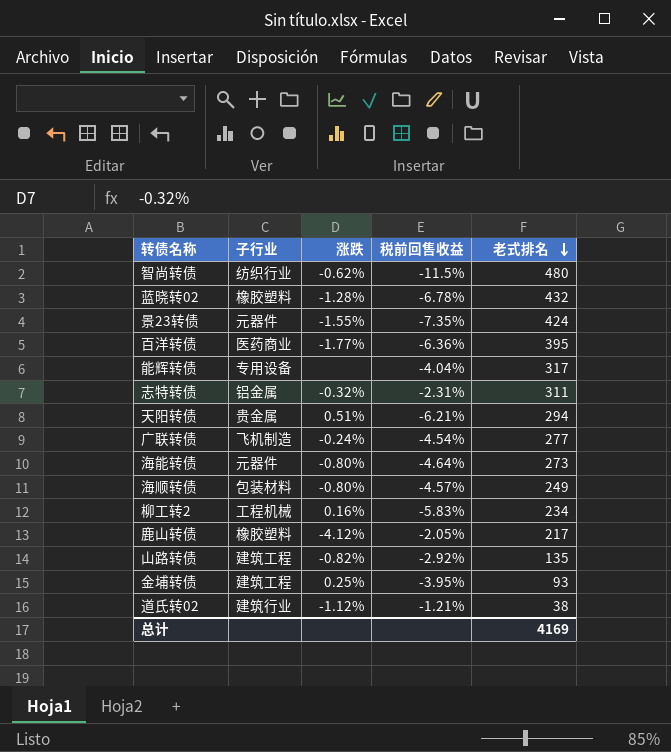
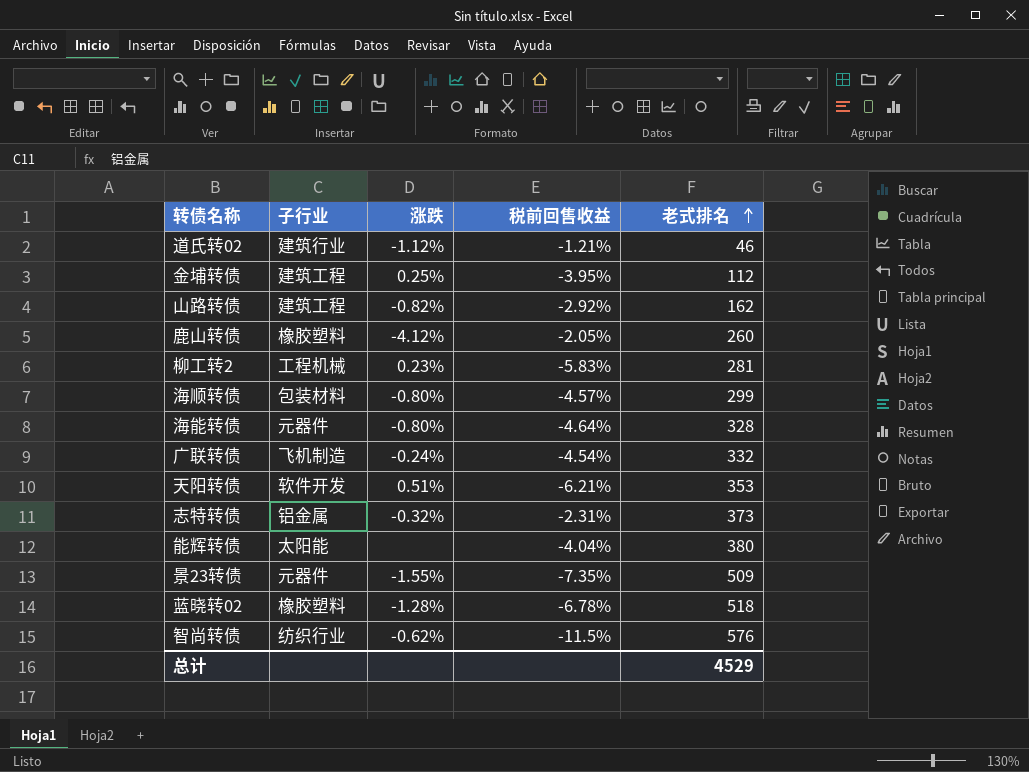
row order: 老式排名 descending -> 老式排名 ascending
row 百洋转债: 医药商业 | -1.77% | -6.36% | 395 -> none
道氏转02 | 老式排名: 38 -> 46
金埔转债 | 老式排名: 93 -> 112
山路转债 | 老式排名: 135 -> 162
鹿山转债 | 老式排名: 217 -> 260
柳工转2 | 涨跌: 0.16% -> 0.23%
柳工转2 | 老式排名: 234 -> 281
海顺转债 | 老式排名: 249 -> 299
海能转债 | 老式排名: 273 -> 328
广联转债 | 老式排名: 277 -> 332
天阳转债 | 子行业: 贵金属 -> 软件开发
天阳转债 | 老式排名: 294 -> 353
志特转债 | 老式排名: 311 -> 373
能辉转债 | 子行业: 专用设备 -> 太阳能
能辉转债 | 老式排名: 317 -> 380
景23转债 | 老式排名: 424 -> 509
蓝晓转02 | 老式排名: 432 -> 518
智尚转债 | 老式排名: 480 -> 576
总计 | 老式排名: 4169 -> 4529

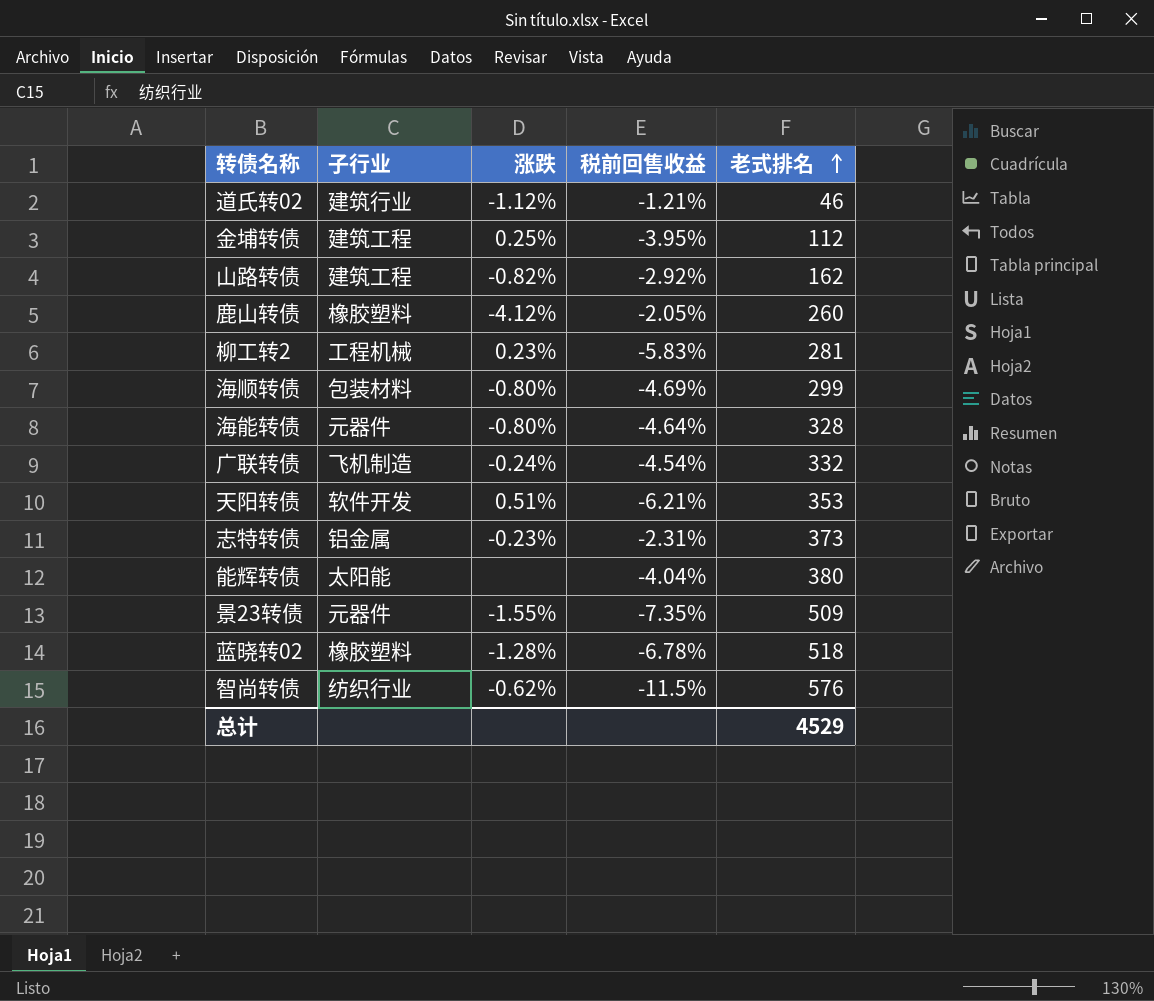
海顺转债 | 税前回售收益: -4.57% -> -4.69%
志特转债 | 涨跌: -0.32% -> -0.23%

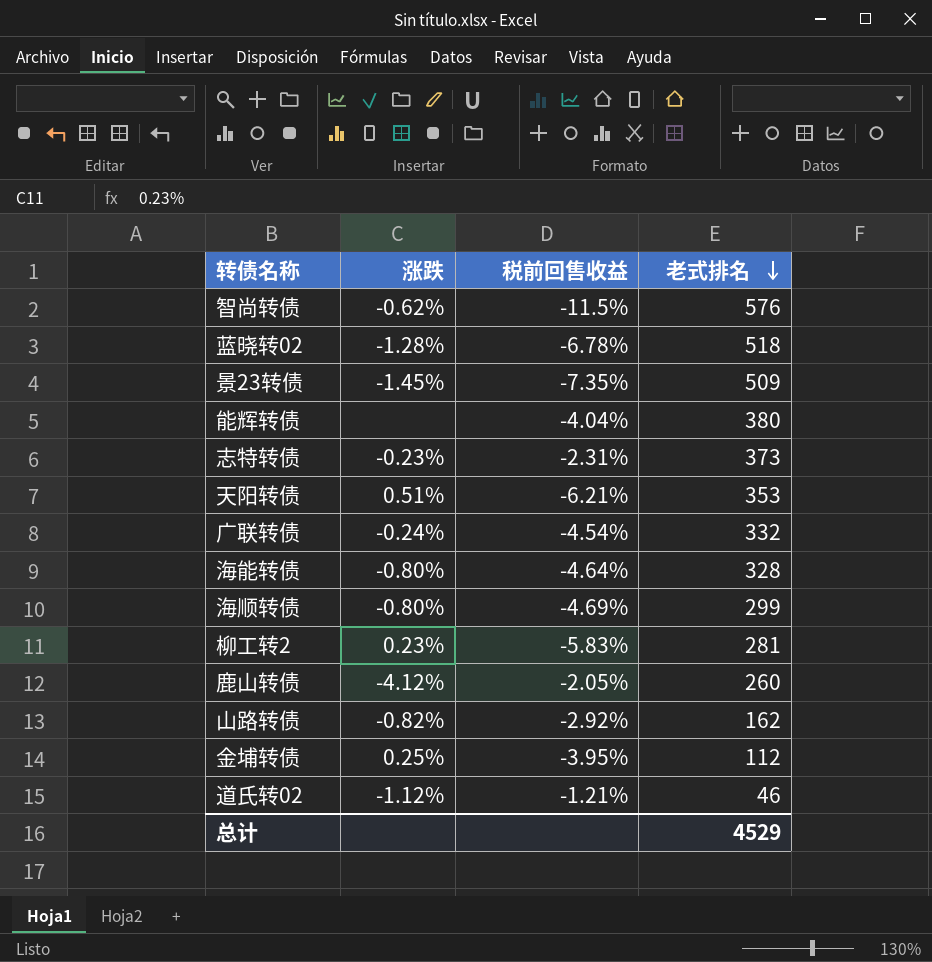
row order: 老式排名 ascending -> 老式排名 descending
column 子行业 | position: 2 -> none
景23转债 | 涨跌: -1.55% -> -1.45%

